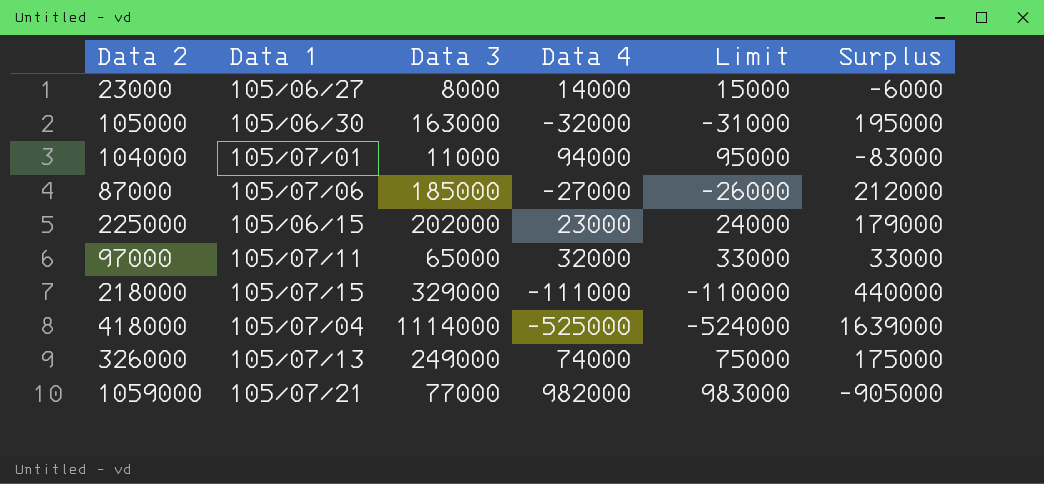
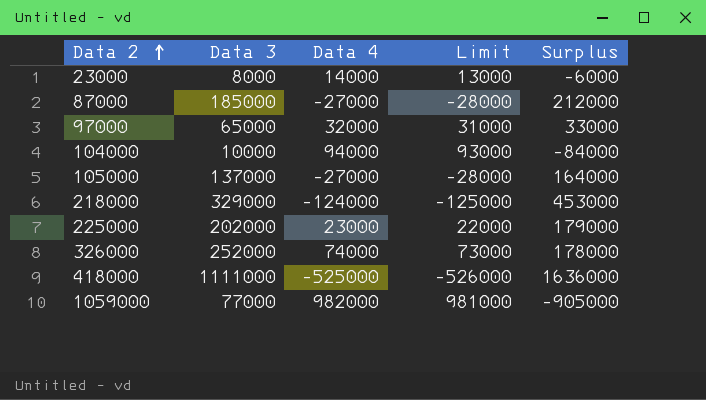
row order: none -> Data 2 ascending
column Data 1 | position: 2 -> none
column Limit | formula: [Data 4] + 1000 -> [Data 4] - 1000
104000 | Data 3: 11000 -> 10000
104000 | Surplus: -83000 -> -84000
105000 | Data 3: 163000 -> 137000
105000 | Data 4: -32000 -> -27000
105000 | Surplus: 195000 -> 164000
218000 | Data 4: -111000 -> -124000
218000 | Surplus: 440000 -> 453000
326000 | Data 3: 249000 -> 252000
326000 | Surplus: 175000 -> 178000
418000 | Data 3: 1114000 -> 1111000
418000 | Surplus: 1639000 -> 1636000

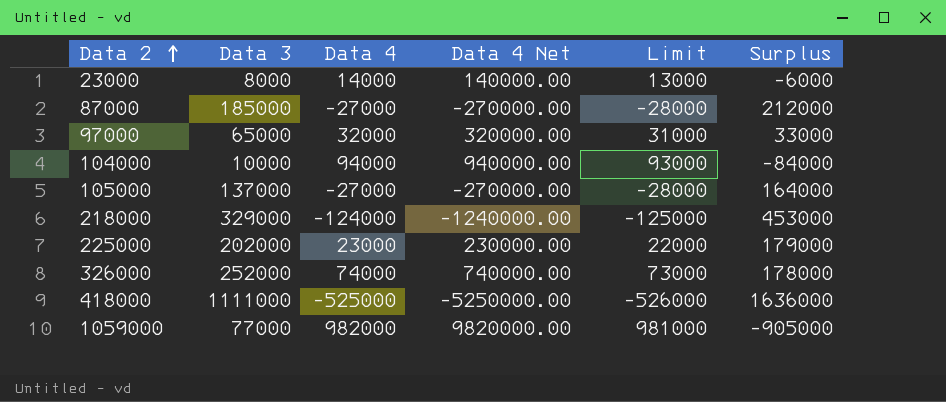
column Data 4 Net | formula: none -> [Data 4] * 10

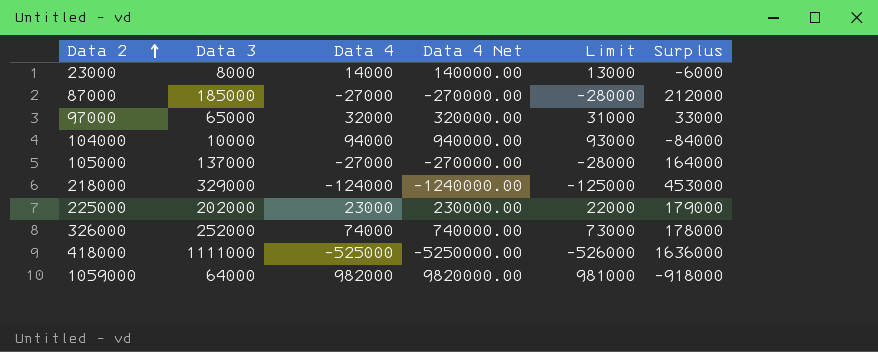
1059000 | Data 3: 77000 -> 64000
1059000 | Surplus: -905000 -> -918000

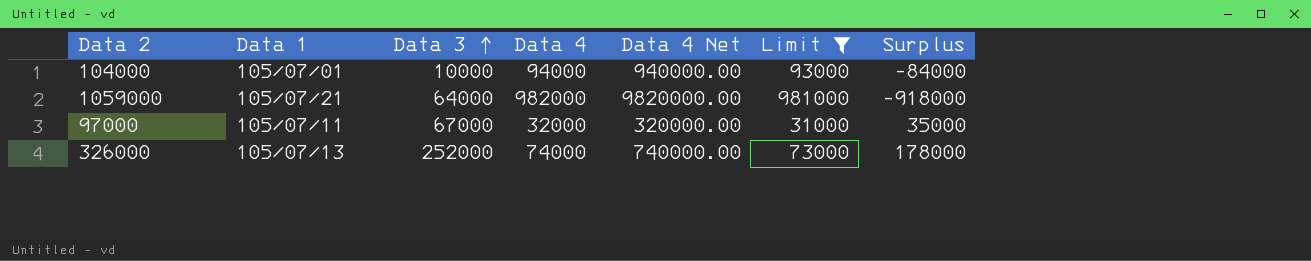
filter: none -> Limit >= 31000
row order: Data 2 ascending -> Data 3 ascending
column Data 1 | position: none -> 2
97000 | Data 3: 65000 -> 67000
97000 | Surplus: 33000 -> 35000

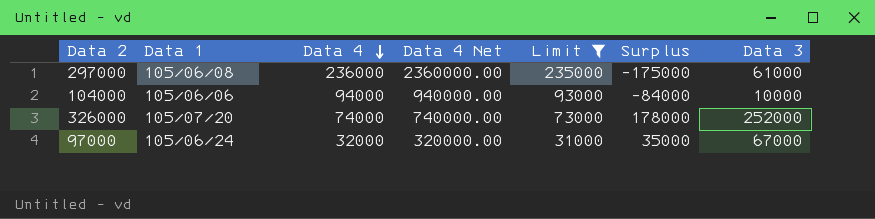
row order: Data 3 ascending -> Data 4 descending
column Data 3 | position: 3 -> 7
row 1059000: 105/07/21 | 64000 | 982000 | 9820000.00 | 981000 | -918000 -> none
row 297000: none -> 105/06/08 | 236000 | 2360000.00 | 235000 | -175000 | 61000
104000 | Data 1: 105/07/01 -> 105/06/06
326000 | Data 1: 105/07/13 -> 105/07/20
97000 | Data 1: 105/07/11 -> 105/06/24

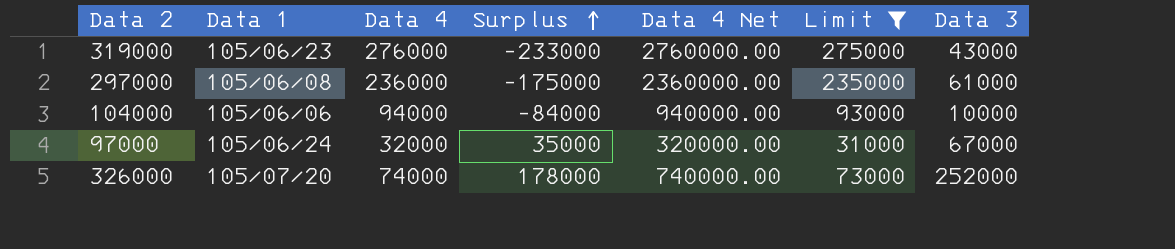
row order: Data 4 descending -> Surplus ascending
column Surplus | position: 6 -> 4
row 319000: none -> 105/06/23 | 276000 | -233000 | 2760000.00 | 275000 | 43000

